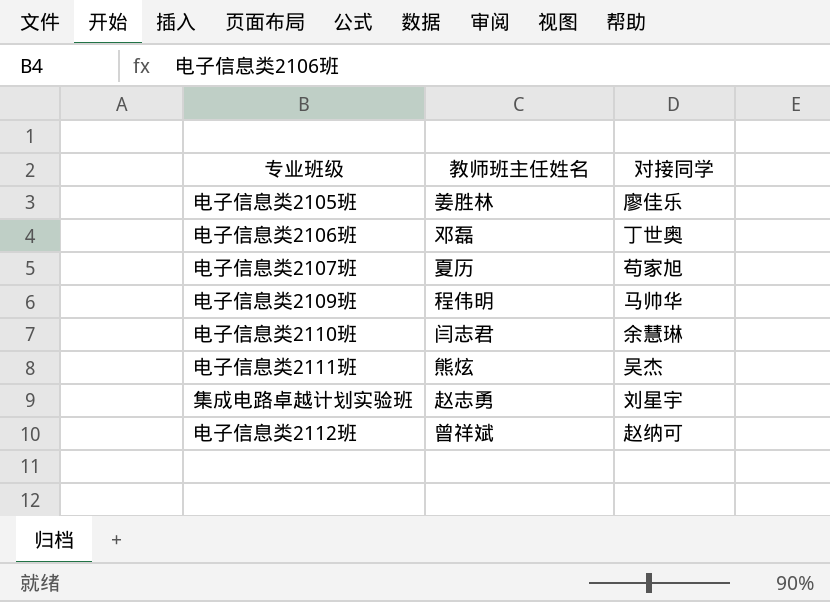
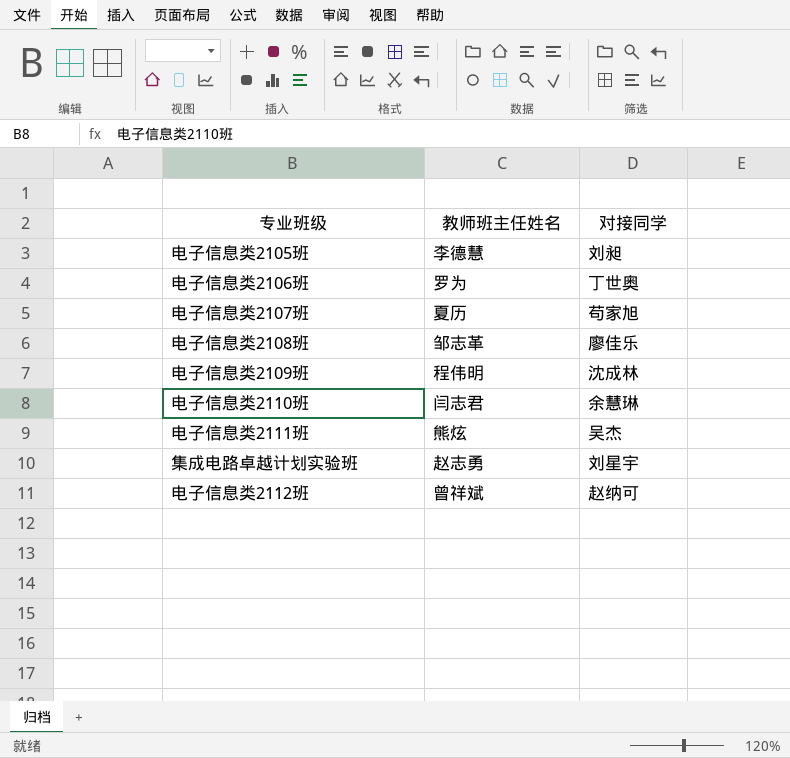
电子信息类2105班 | 教师班主任姓名: 姜胜林 -> 李德慧
电子信息类2105班 | 对接同学: 廖佳乐 -> 刘昶
电子信息类2106班 | 教师班主任姓名: 邓磊 -> 罗为
row 电子信息类2108班: none -> 邹志革 | 廖佳乐
电子信息类2109班 | 对接同学: 马帅华 -> 沈成林

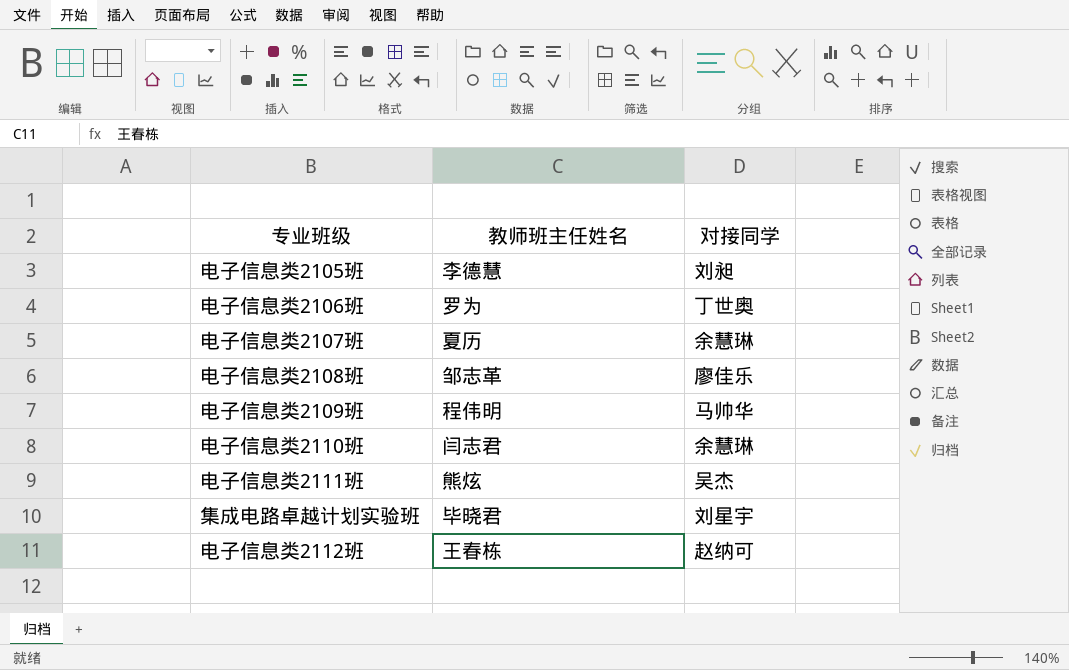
电子信息类2107班 | 对接同学: 苟家旭 -> 余慧琳
电子信息类2109班 | 对接同学: 沈成林 -> 马帅华
集成电路卓越计划实验班 | 教师班主任姓名: 赵志勇 -> 毕晓君
电子信息类2112班 | 教师班主任姓名: 曾祥斌 -> 王春栋

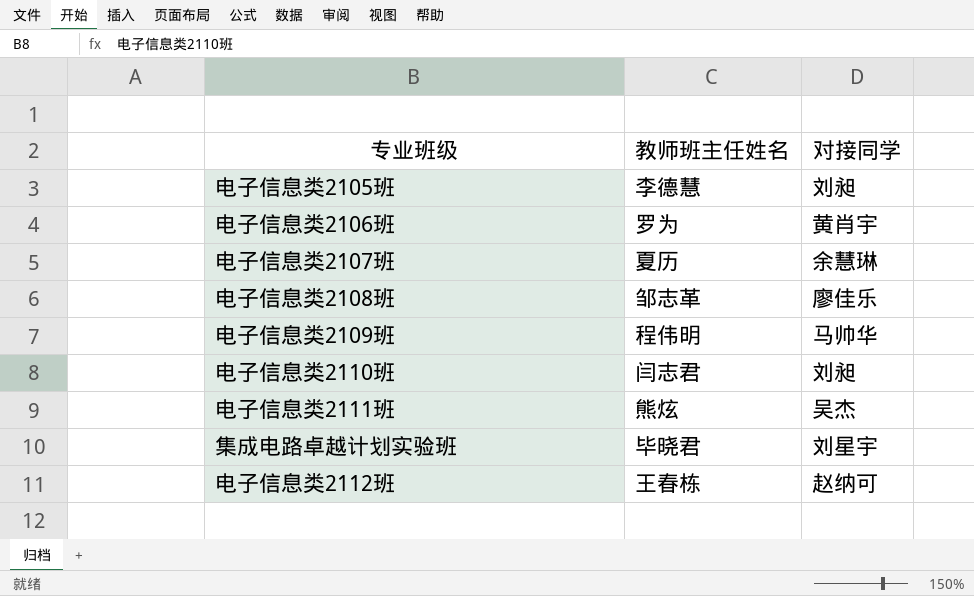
电子信息类2106班 | 对接同学: 丁世奥 -> 黄肖宇
电子信息类2110班 | 对接同学: 余慧琳 -> 刘昶

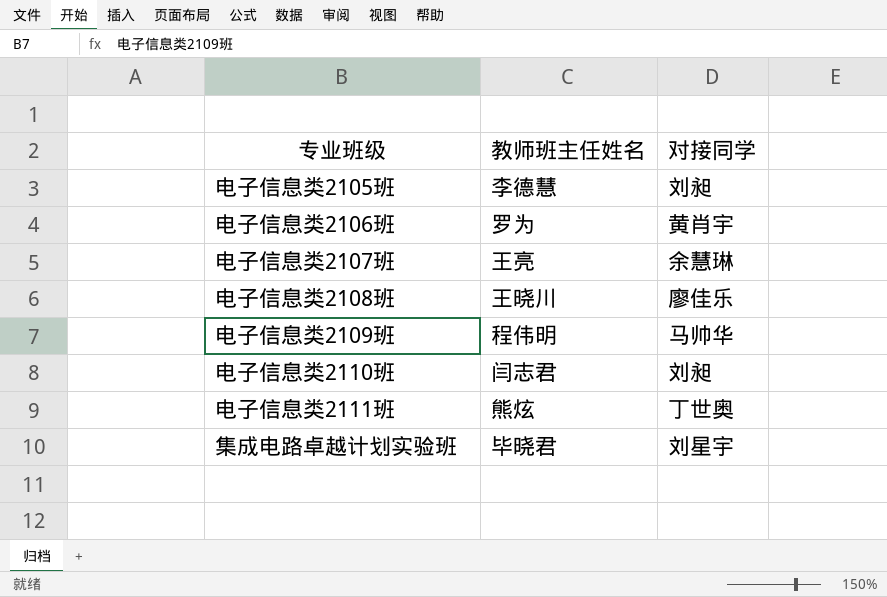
row 电子信息类2112班: 王春栋 | 赵纳可 -> none
电子信息类2107班 | 教师班主任姓名: 夏历 -> 王亮
电子信息类2108班 | 教师班主任姓名: 邹志革 -> 王晓川
电子信息类2111班 | 对接同学: 吴杰 -> 丁世奥

